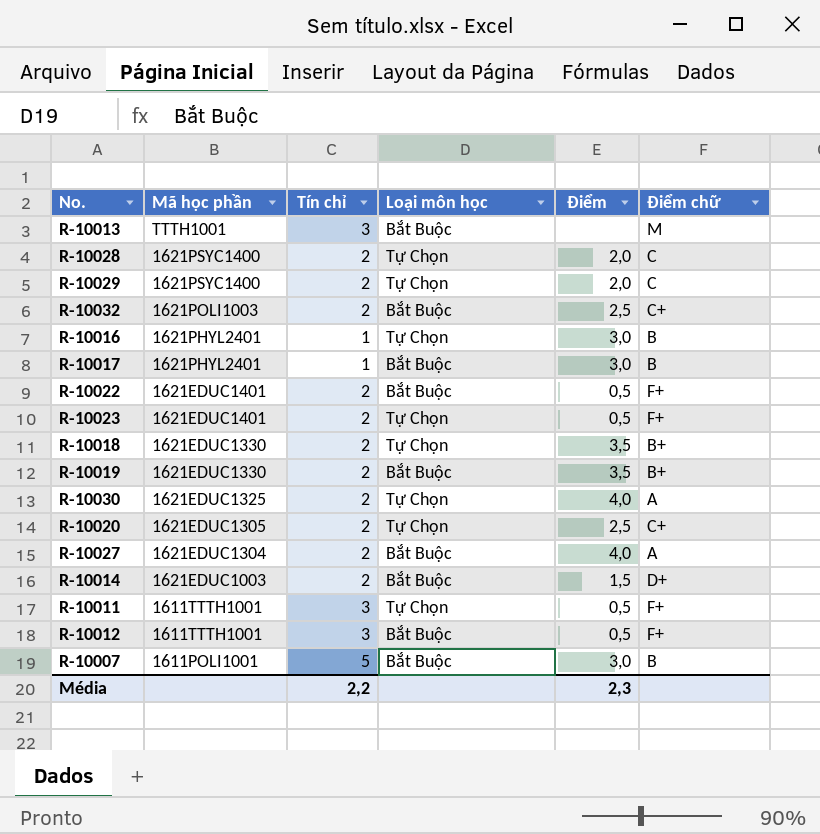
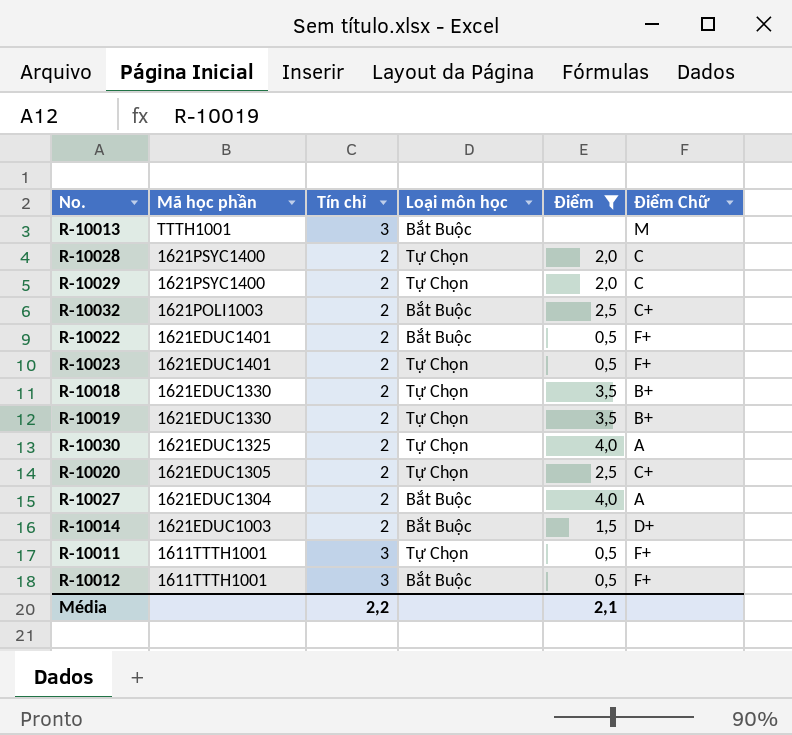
filter: none -> Điểm != 3,0
column name: Điểm chữ -> Điểm Chữ
R-10019 | Loại môn học: Bắt Buộc -> Tự Chọn
Média | Điểm: 2,3 -> 2,1

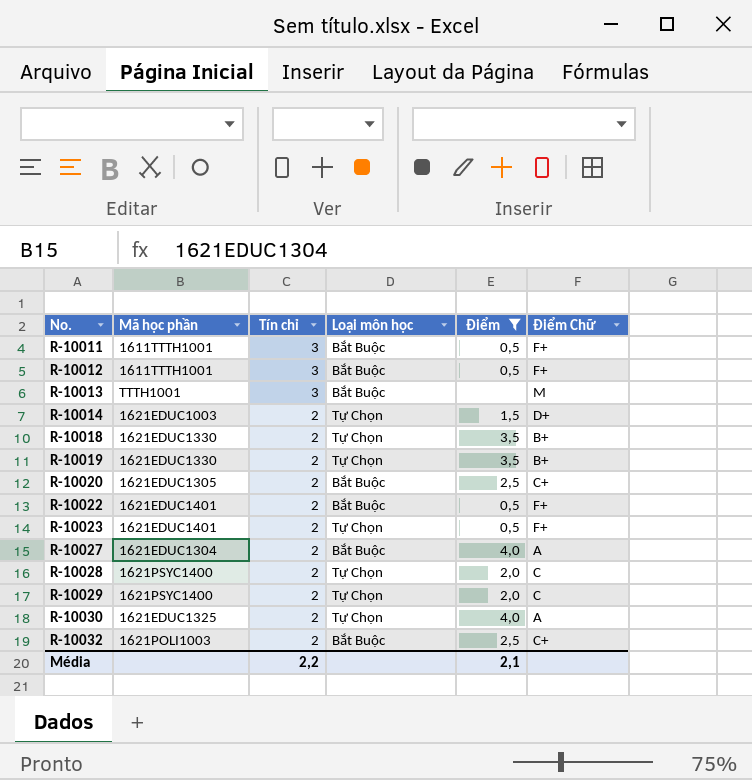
row order: Mã học phần descending -> No. ascending
R-10011 | Loại môn học: Tự Chọn -> Bắt Buộc
R-10014 | Loại môn học: Bắt Buộc -> Tự Chọn
R-10020 | Loại môn học: Tự Chọn -> Bắt Buộc

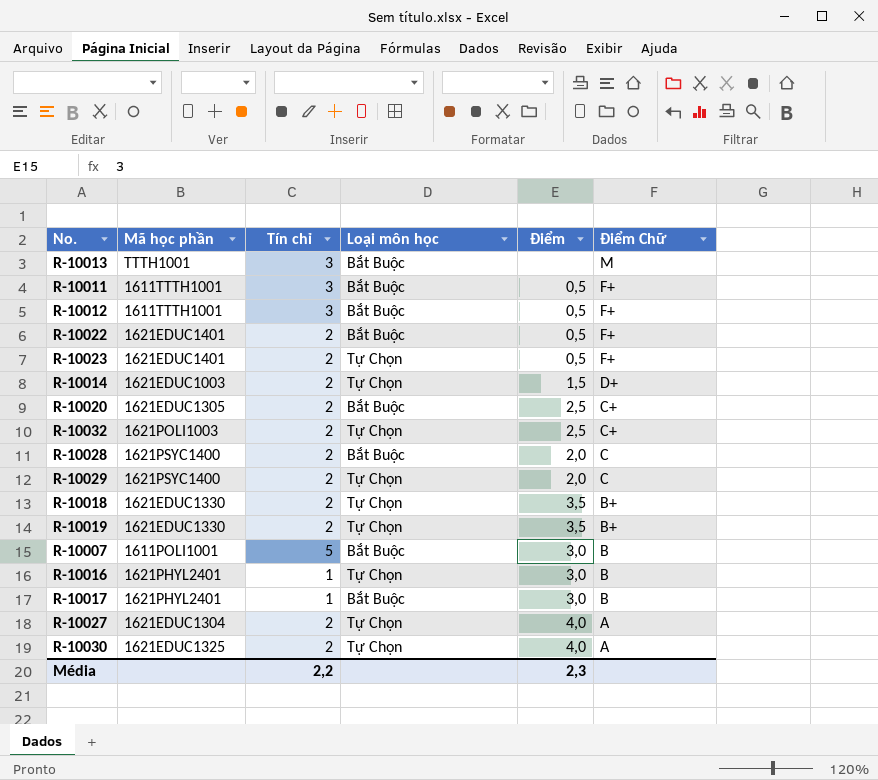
filter: Điểm != 3,0 -> none
row order: No. ascending -> Điểm Chữ descending
R-10032 | Loại môn học: Bắt Buộc -> Tự Chọn
R-10028 | Loại môn học: Tự Chọn -> Bắt Buộc
R-10027 | Loại môn học: Bắt Buộc -> Tự Chọn
Média | Điểm: 2,1 -> 2,3

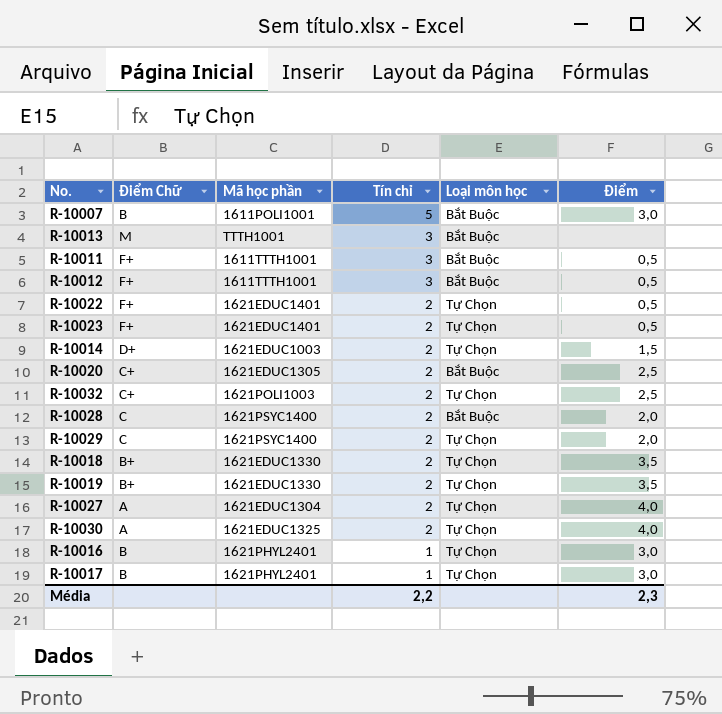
row order: Điểm Chữ descending -> Tín chỉ descending
column Điểm Chữ | position: 6 -> 2
R-10022 | Loại môn học: Bắt Buộc -> Tự Chọn
R-10017 | Loại môn học: Bắt Buộc -> Tự Chọn

